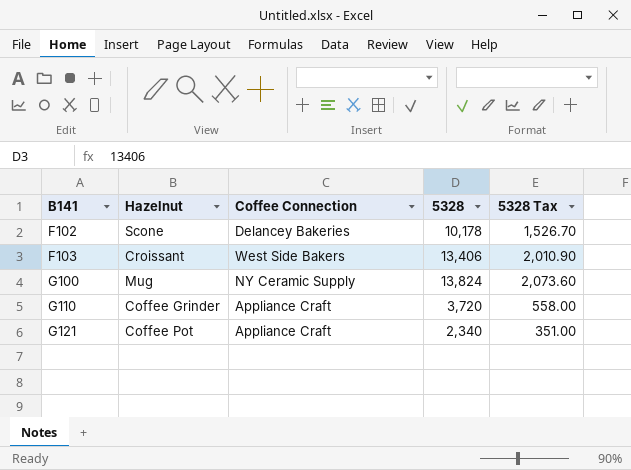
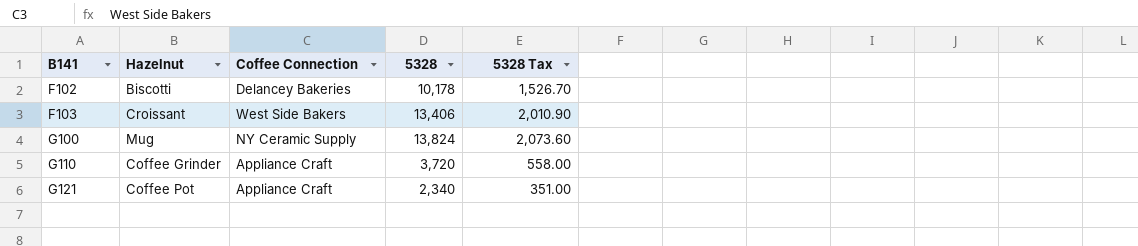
F102 | Hazelnut: Scone -> Biscotti

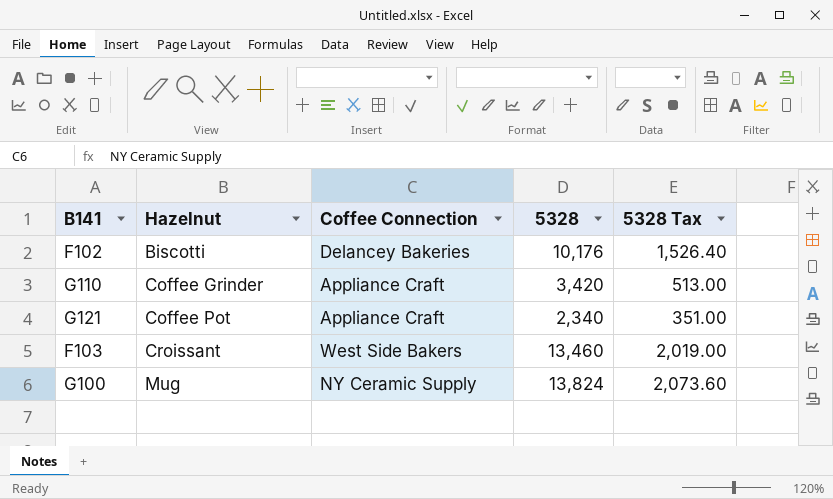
row order: B141 ascending -> Hazelnut ascending
F102 | 5328: 10,178 -> 10,176
F102 | 5328 Tax: 1,526.70 -> 1,526.40
G110 | 5328: 3,720 -> 3,420
G110 | 5328 Tax: 558.00 -> 513.00
F103 | 5328: 13,406 -> 13,460
F103 | 5328 Tax: 2,010.90 -> 2,019.00

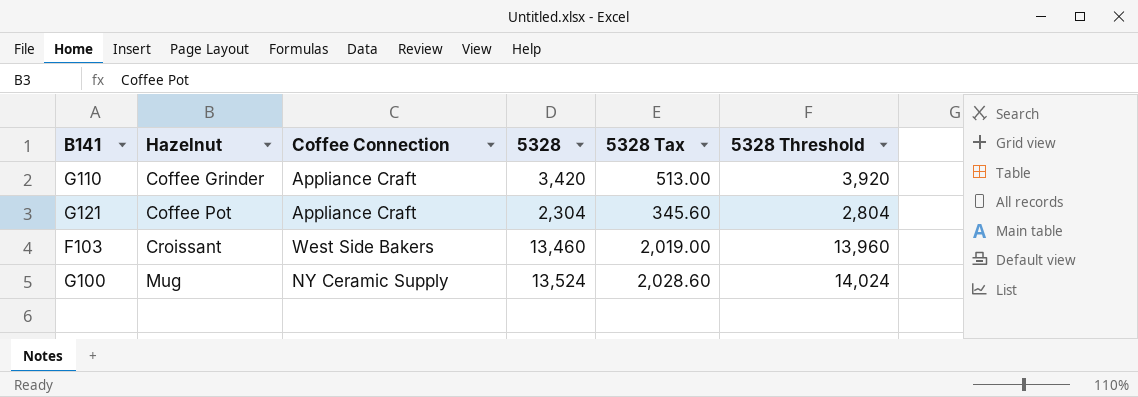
column 5328 Threshold | formula: none -> [5328] + 500
row F102: Biscotti | Delancey Bakeries | 10,176 | 1,526.40 -> none
G121 | 5328: 2,340 -> 2,304
G121 | 5328 Tax: 351.00 -> 345.60
G100 | 5328: 13,824 -> 13,524
G100 | 5328 Tax: 2,073.60 -> 2,028.60

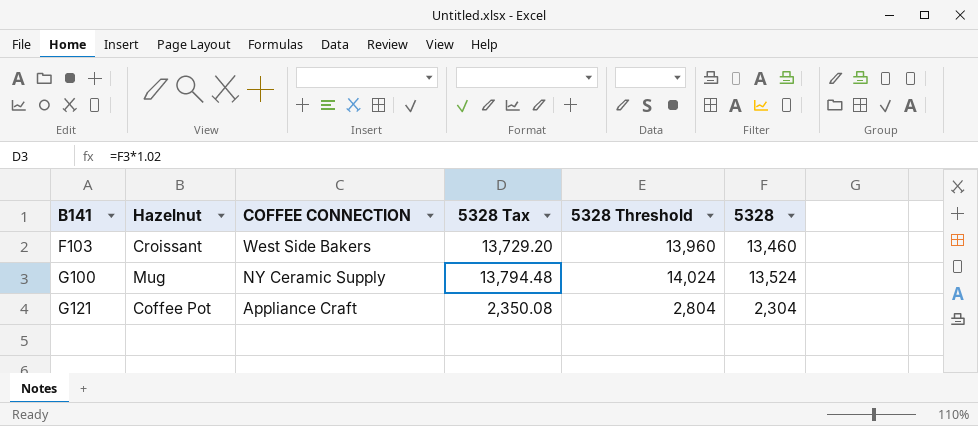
row order: Hazelnut ascending -> B141 ascending
column name: Coffee Connection -> COFFEE CONNECTION
column 5328 Tax | formula: [5328] * 0.15 -> [5328] * 1.02
column 5328 | position: 4 -> 6
row G110: Coffee Grinder | Appliance Craft | 3,420 | 513.00 | 3,920 -> none

